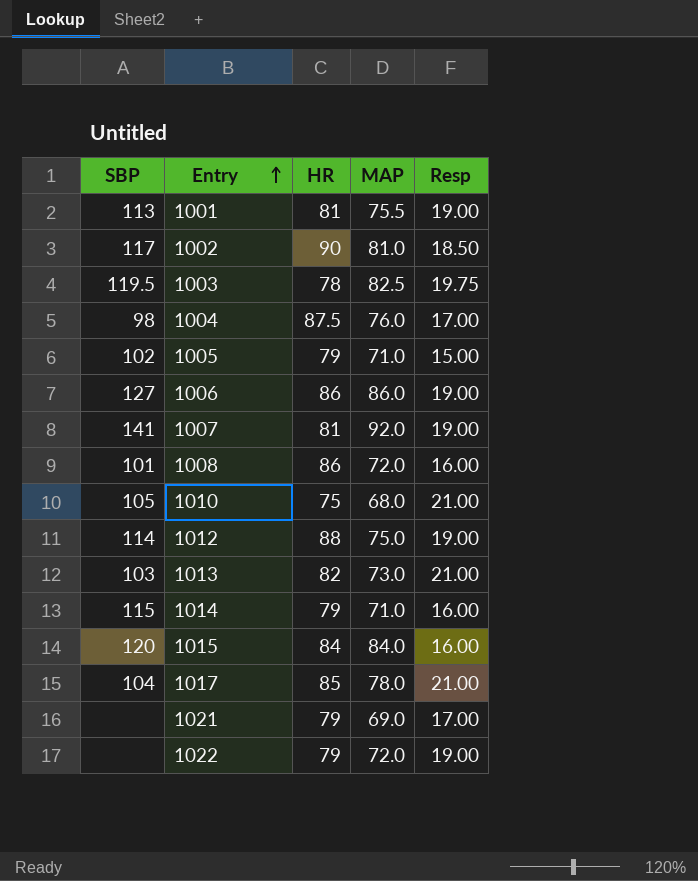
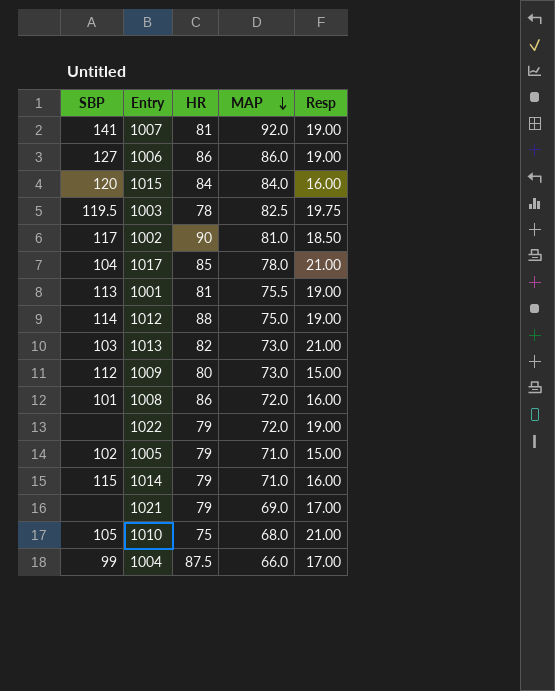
row order: Entry ascending -> MAP descending
row 1009: none -> 112 | 80 | 73.0 | 15.00
1004 | SBP: 98 -> 99
1004 | MAP: 76.0 -> 66.0

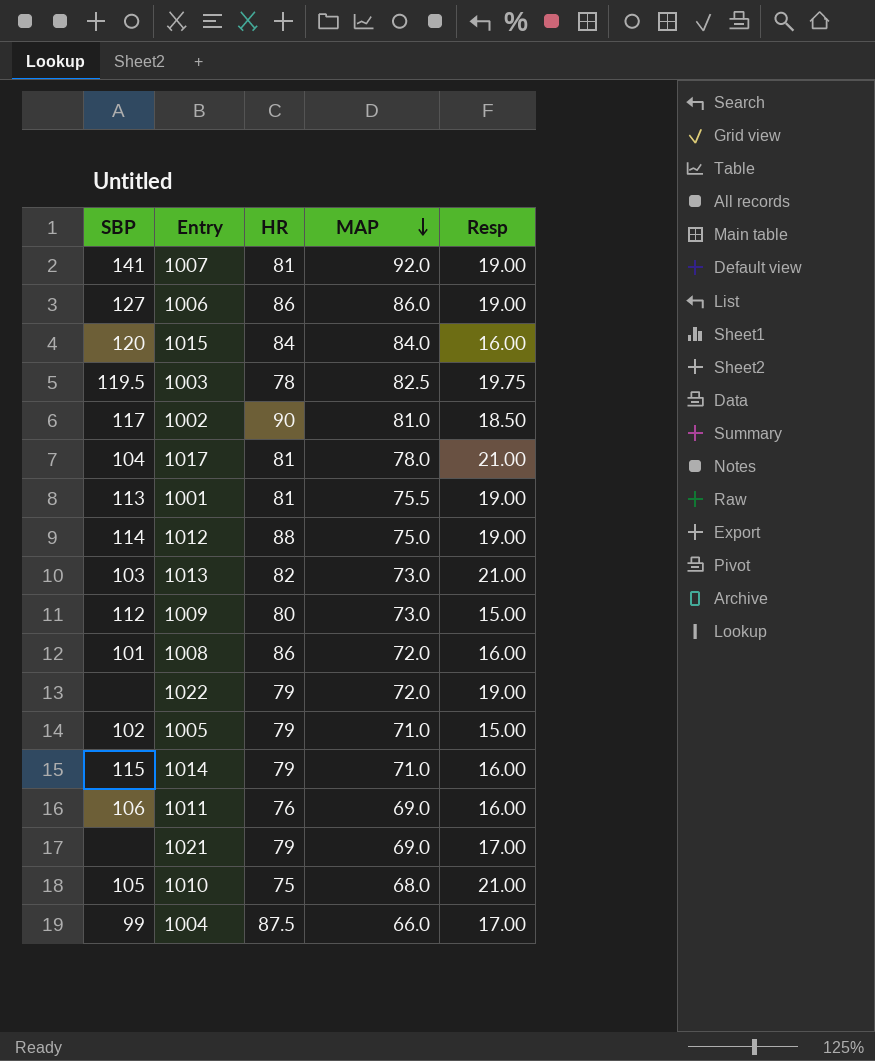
1017 | HR: 85 -> 81
row 1011: none -> 106 | 76 | 69.0 | 16.00

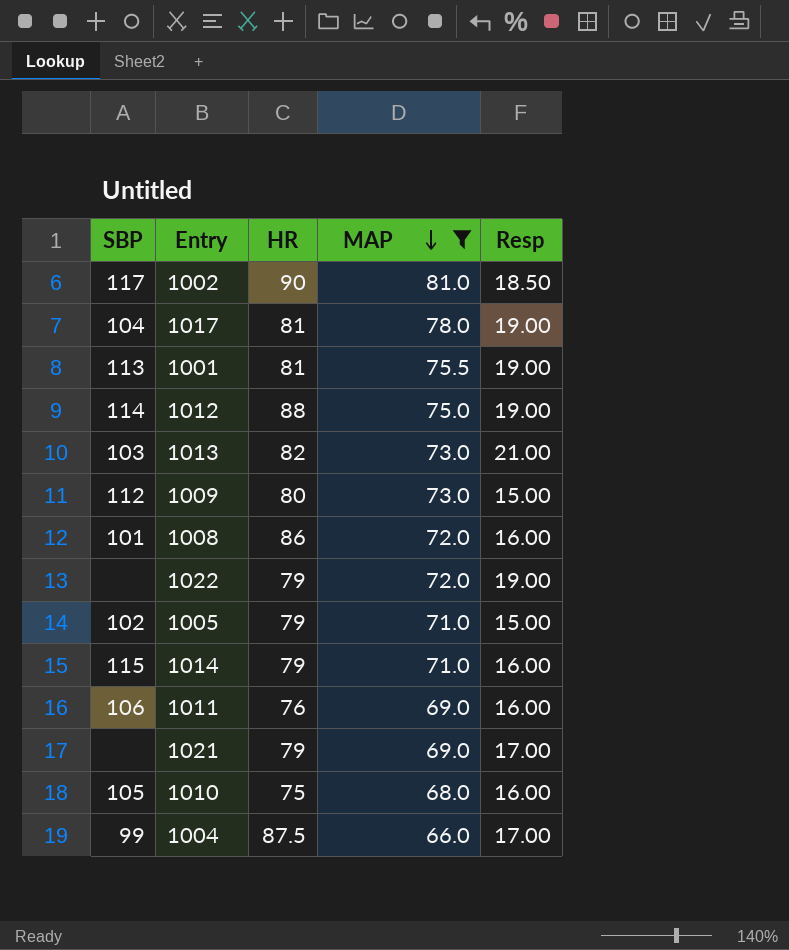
filter: none -> MAP <= 81.0
1017 | Resp: 21.00 -> 19.00
1010 | Resp: 21.00 -> 16.00

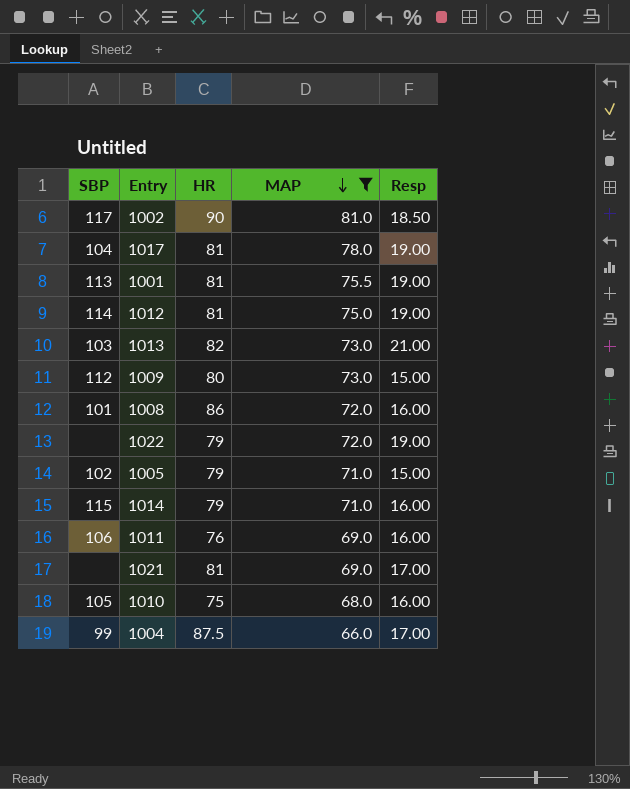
1012 | HR: 88 -> 81
1021 | HR: 79 -> 81

